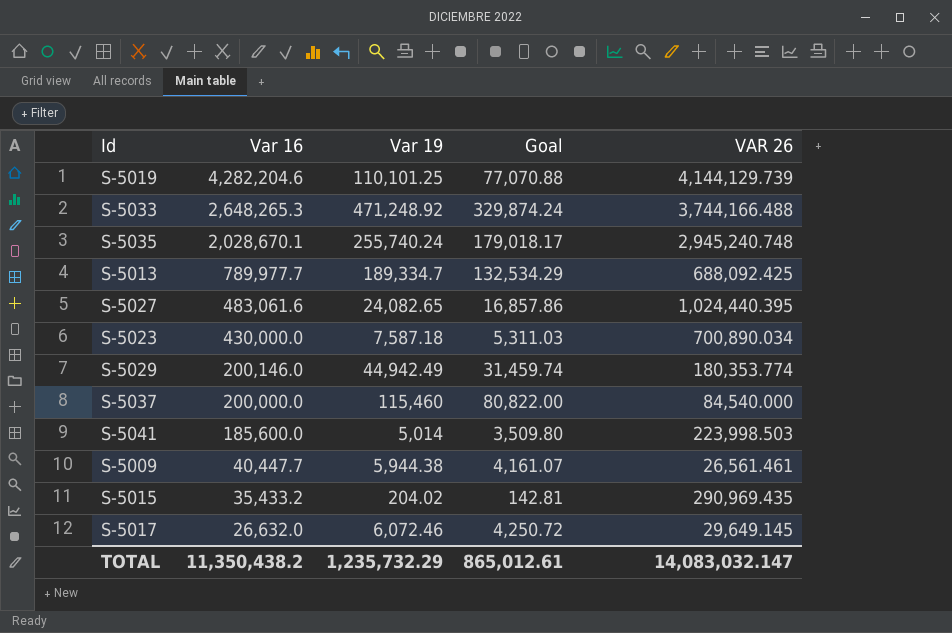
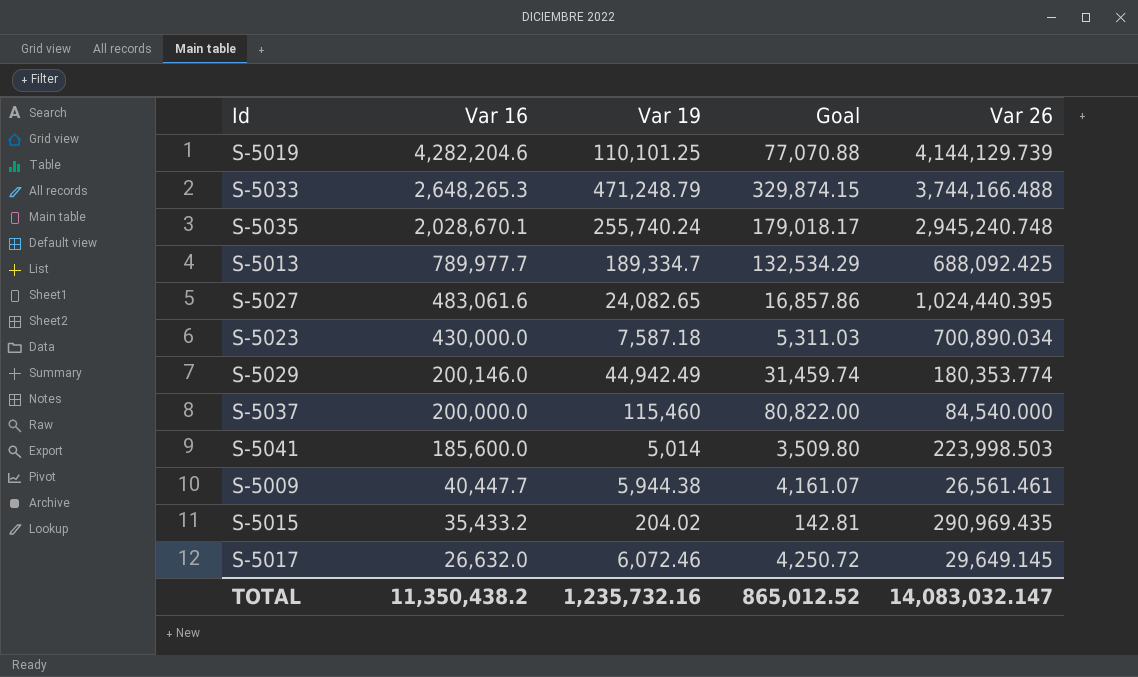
column name: VAR 26 -> Var 26
S-5033 | Var 19: 471,248.92 -> 471,248.79
S-5033 | Goal: 329,874.24 -> 329,874.15
TOTAL | Var 19: 1,235,732.29 -> 1,235,732.16
TOTAL | Goal: 865,012.61 -> 865,012.52

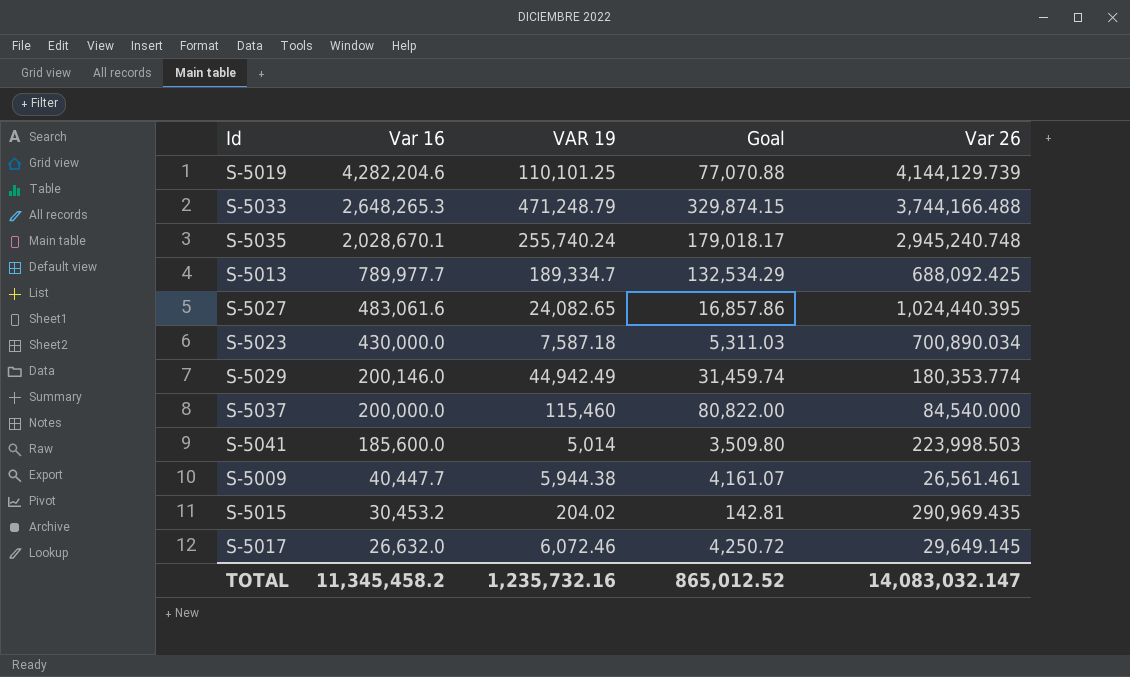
column name: Var 19 -> VAR 19
S-5015 | Var 16: 35,433.2 -> 30,453.2
TOTAL | Var 16: 11,350,438.2 -> 11,345,458.2

